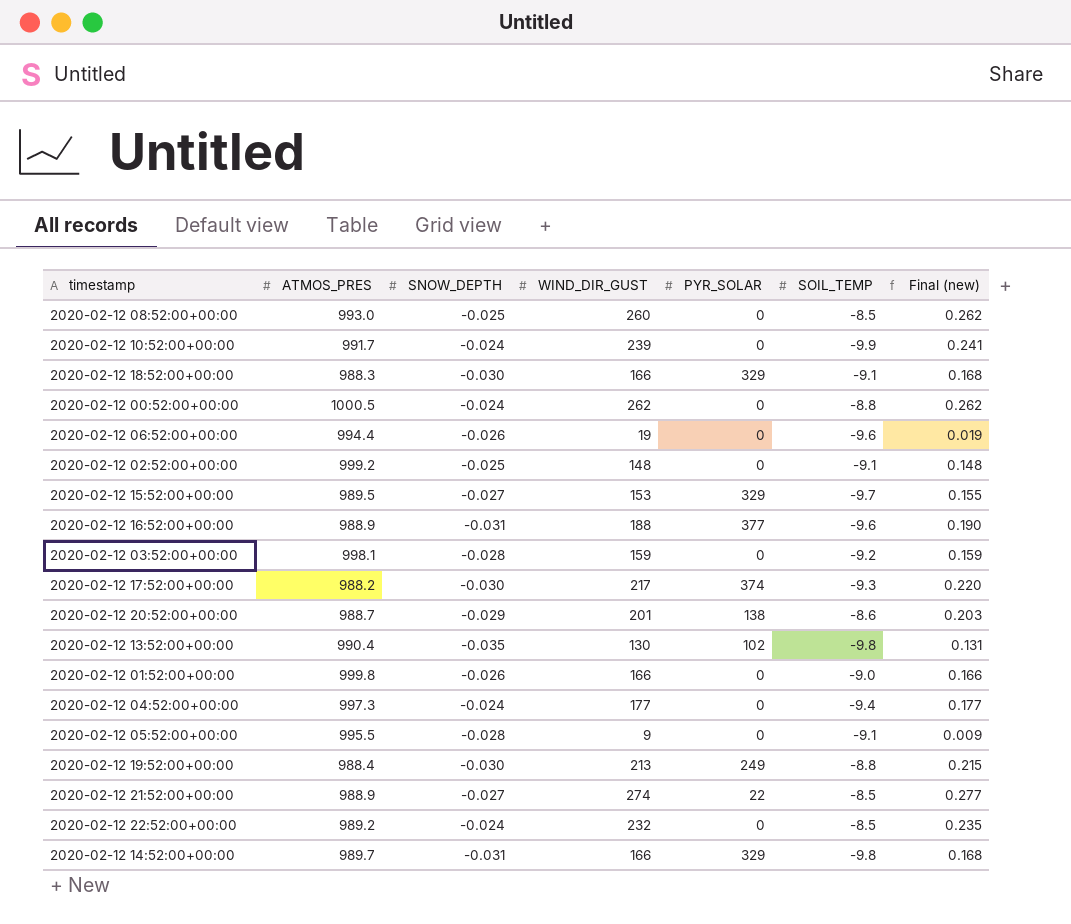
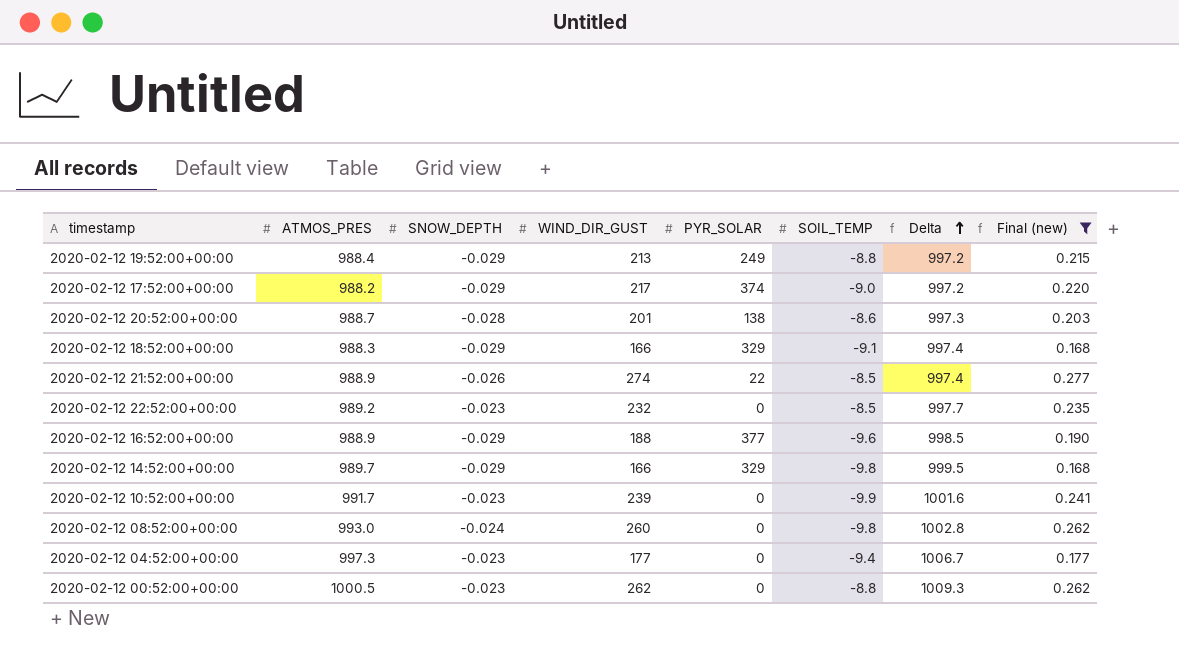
filter: none -> Final (new) >= 0.168
row order: none -> Delta ascending
column Delta | formula: none -> [ATMOS_PRES] - [SOIL_TEMP]
2020-02-12 19:52:00+00:00 | SNOW_DEPTH: -0.030 -> -0.029
2020-02-12 17:52:00+00:00 | SNOW_DEPTH: -0.030 -> -0.029
2020-02-12 17:52:00+00:00 | SOIL_TEMP: -9.3 -> -9.0
2020-02-12 20:52:00+00:00 | SNOW_DEPTH: -0.029 -> -0.028
2020-02-12 18:52:00+00:00 | SNOW_DEPTH: -0.030 -> -0.029
2020-02-12 21:52:00+00:00 | SNOW_DEPTH: -0.027 -> -0.026
2020-02-12 22:52:00+00:00 | SNOW_DEPTH: -0.024 -> -0.023
2020-02-12 16:52:00+00:00 | SNOW_DEPTH: -0.031 -> -0.029
2020-02-12 14:52:00+00:00 | SNOW_DEPTH: -0.031 -> -0.029
2020-02-12 10:52:00+00:00 | SNOW_DEPTH: -0.024 -> -0.023
2020-02-12 08:52:00+00:00 | SNOW_DEPTH: -0.025 -> -0.024
2020-02-12 08:52:00+00:00 | SOIL_TEMP: -8.5 -> -9.8
2020-02-12 04:52:00+00:00 | SNOW_DEPTH: -0.024 -> -0.023
2020-02-12 00:52:00+00:00 | SNOW_DEPTH: -0.024 -> -0.023

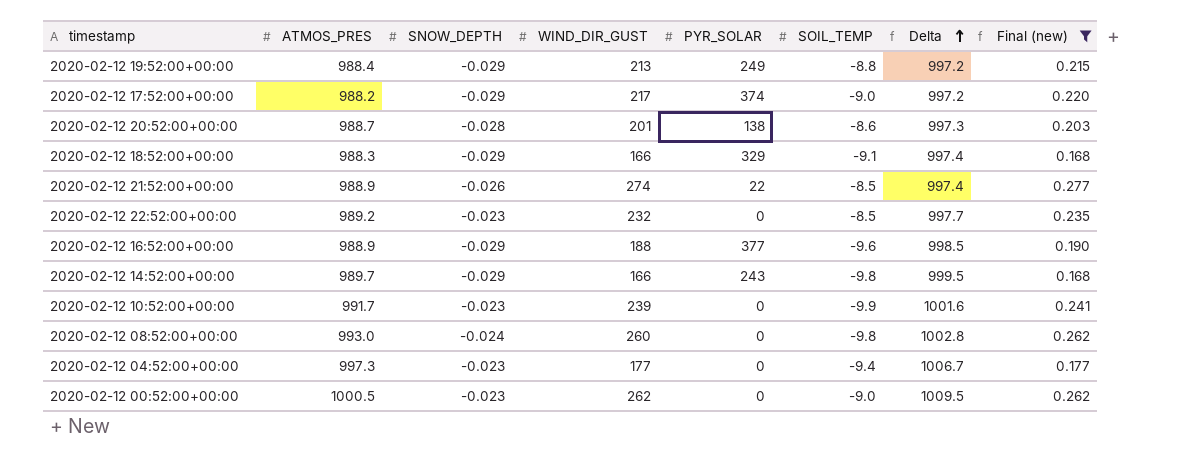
2020-02-12 14:52:00+00:00 | PYR_SOLAR: 329 -> 243
2020-02-12 00:52:00+00:00 | SOIL_TEMP: -8.8 -> -9.0
2020-02-12 00:52:00+00:00 | Delta: 1009.3 -> 1009.5

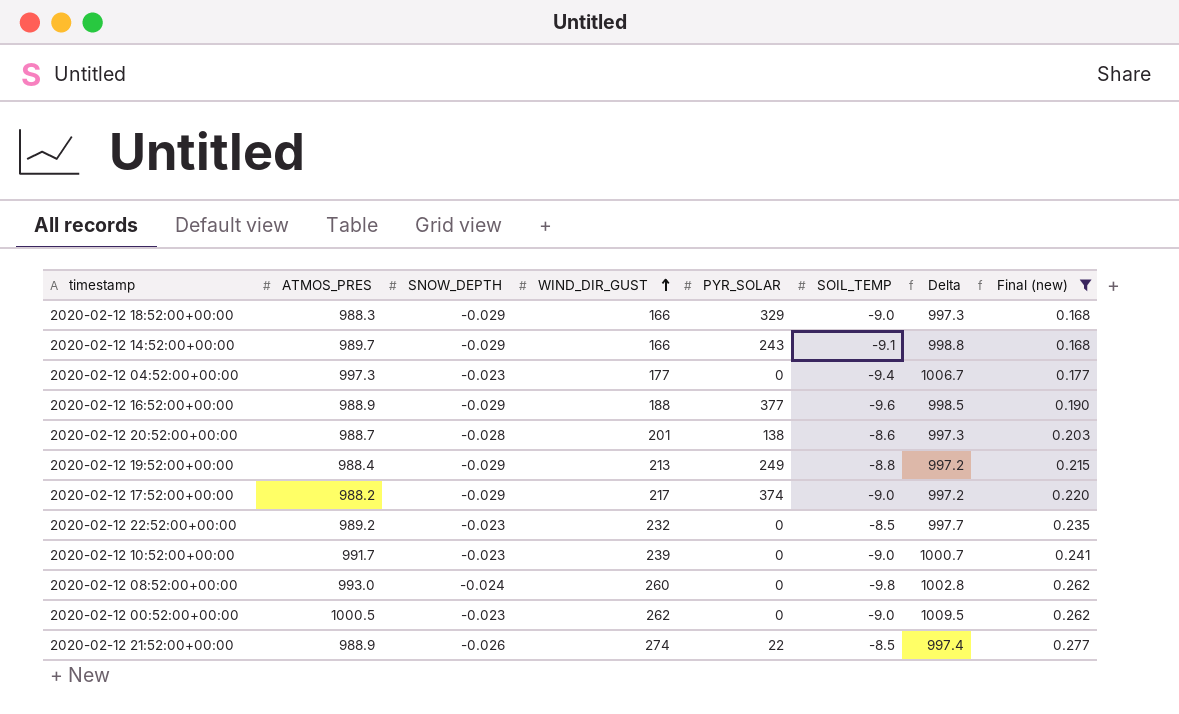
row order: Delta ascending -> WIND_DIR_GUST ascending
2020-02-12 18:52:00+00:00 | SOIL_TEMP: -9.1 -> -9.0
2020-02-12 18:52:00+00:00 | Delta: 997.4 -> 997.3
2020-02-12 14:52:00+00:00 | SOIL_TEMP: -9.8 -> -9.1
2020-02-12 14:52:00+00:00 | Delta: 999.5 -> 998.8
2020-02-12 10:52:00+00:00 | SOIL_TEMP: -9.9 -> -9.0
2020-02-12 10:52:00+00:00 | Delta: 1001.6 -> 1000.7

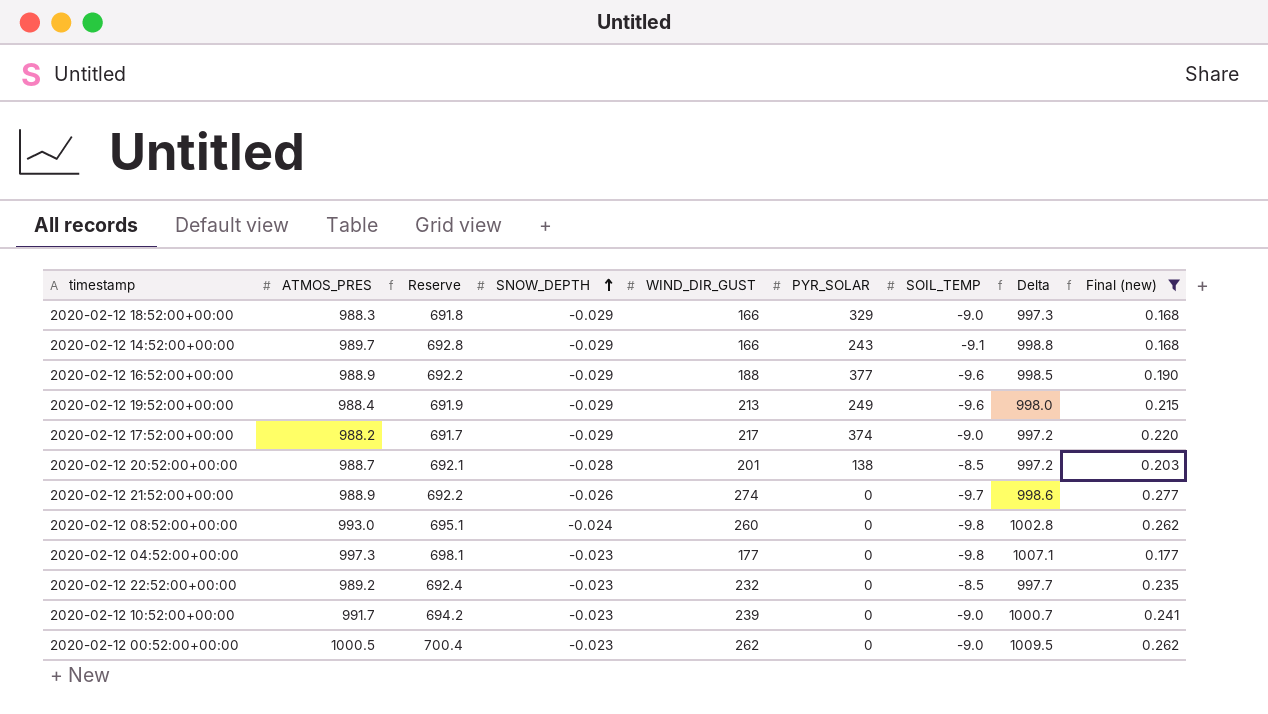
row order: WIND_DIR_GUST ascending -> SNOW_DEPTH ascending
column Reserve | formula: none -> [ATMOS_PRES] * 0.7
2020-02-12 19:52:00+00:00 | SOIL_TEMP: -8.8 -> -9.6
2020-02-12 19:52:00+00:00 | Delta: 997.2 -> 998.0
2020-02-12 20:52:00+00:00 | SOIL_TEMP: -8.6 -> -8.5
2020-02-12 20:52:00+00:00 | Delta: 997.3 -> 997.2
2020-02-12 21:52:00+00:00 | PYR_SOLAR: 22 -> 0
2020-02-12 21:52:00+00:00 | SOIL_TEMP: -8.5 -> -9.7
2020-02-12 21:52:00+00:00 | Delta: 997.4 -> 998.6
2020-02-12 04:52:00+00:00 | SOIL_TEMP: -9.4 -> -9.8
2020-02-12 04:52:00+00:00 | Delta: 1006.7 -> 1007.1

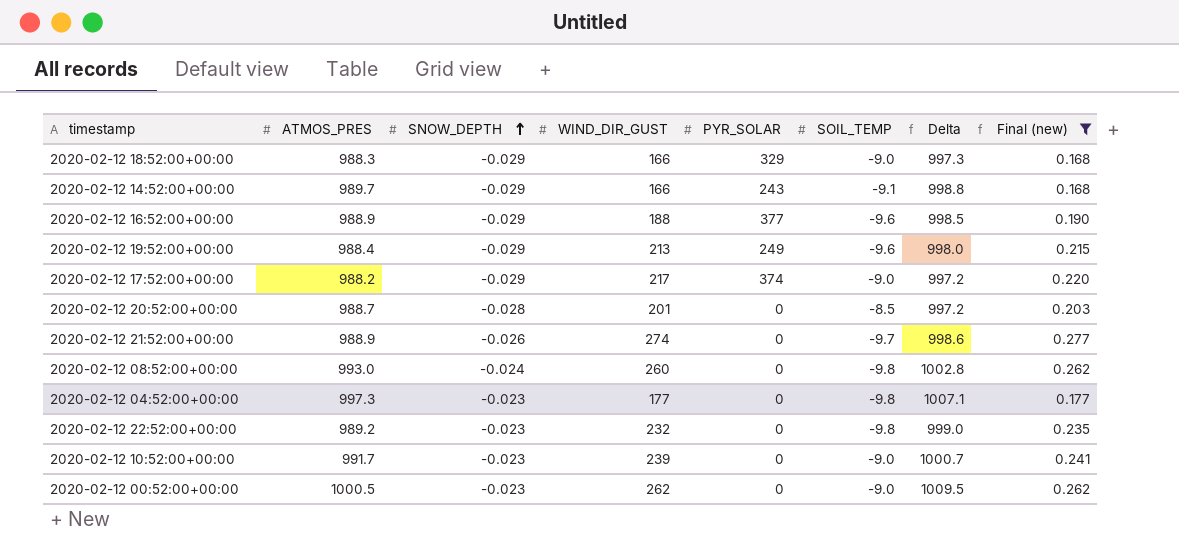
column Reserve | formula: [ATMOS_PRES] * 0.7 -> none
2020-02-12 20:52:00+00:00 | PYR_SOLAR: 138 -> 0
2020-02-12 22:52:00+00:00 | SOIL_TEMP: -8.5 -> -9.8
2020-02-12 22:52:00+00:00 | Delta: 997.7 -> 999.0

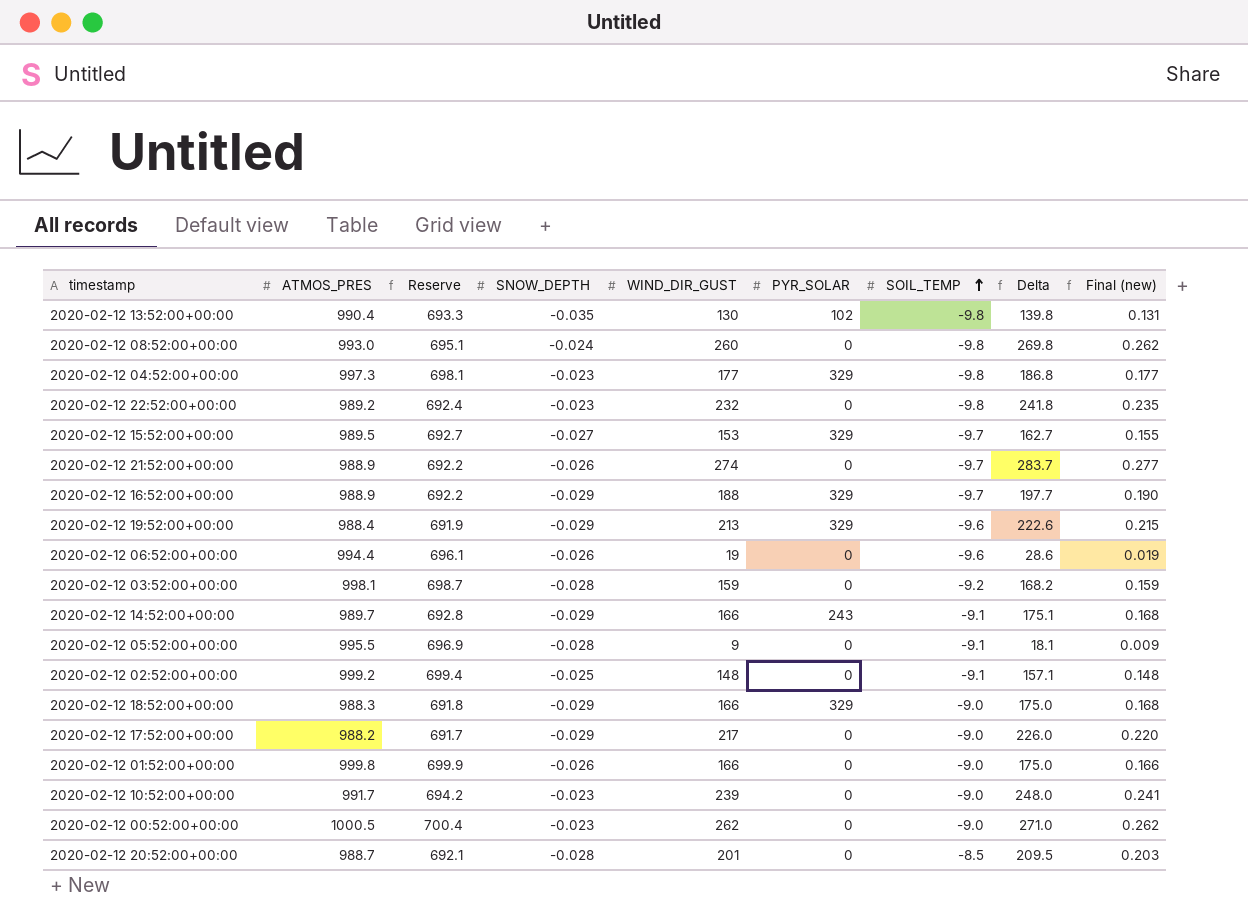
filter: Final (new) >= 0.168 -> none
row order: SNOW_DEPTH ascending -> SOIL_TEMP ascending
column Reserve | formula: none -> [ATMOS_PRES] * 0.7
column Delta | formula: [ATMOS_PRES] - [SOIL_TEMP] -> [WIND_DIR_GUST] - [SOIL_TEMP]
2020-02-12 04:52:00+00:00 | PYR_SOLAR: 0 -> 329
2020-02-12 16:52:00+00:00 | PYR_SOLAR: 377 -> 329
2020-02-12 16:52:00+00:00 | SOIL_TEMP: -9.6 -> -9.7
2020-02-12 19:52:00+00:00 | PYR_SOLAR: 249 -> 329
2020-02-12 17:52:00+00:00 | PYR_SOLAR: 374 -> 0

